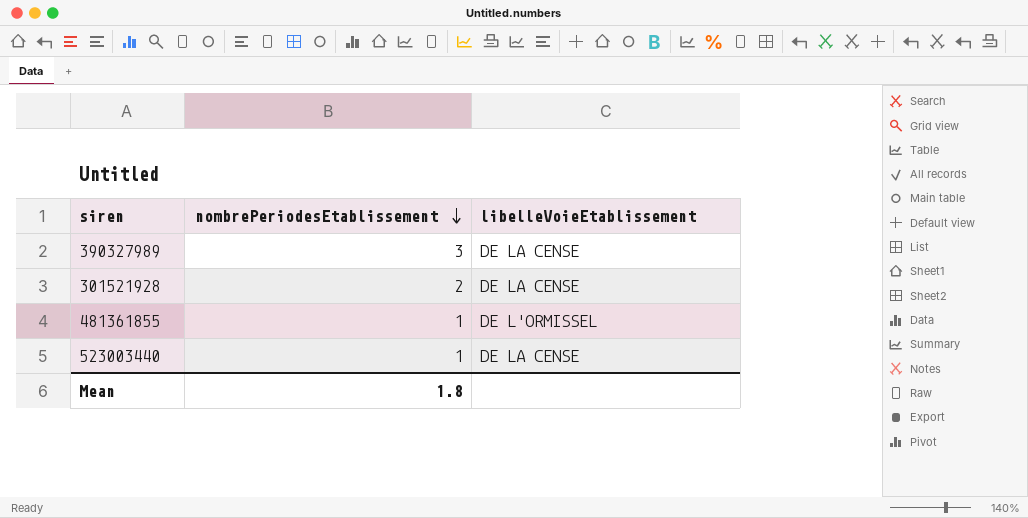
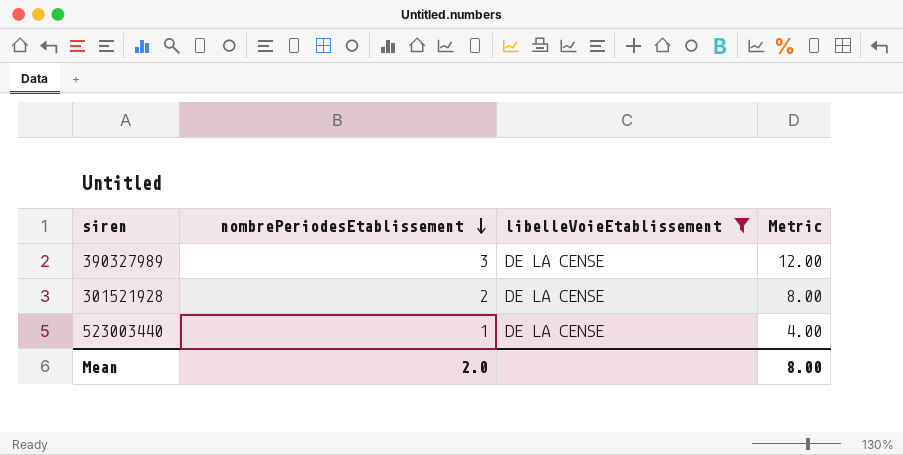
filter: none -> libelleVoieEtablissement = DE LA CENSE
column Metric | formula: none -> [nombrePeriodesEtablissement] * 4
Mean | nombrePeriodesEtablissement: 1.8 -> 2.0

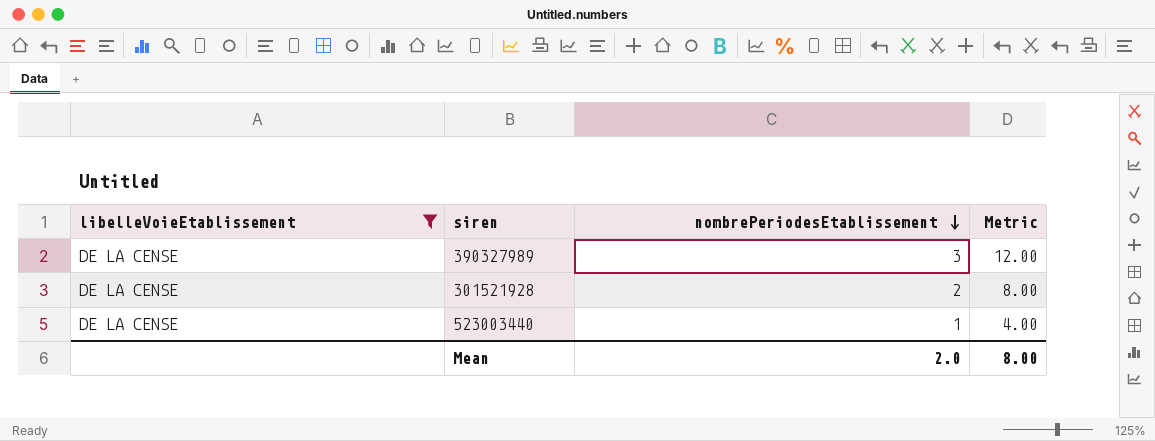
column libelleVoieEtablissement | position: 3 -> 1

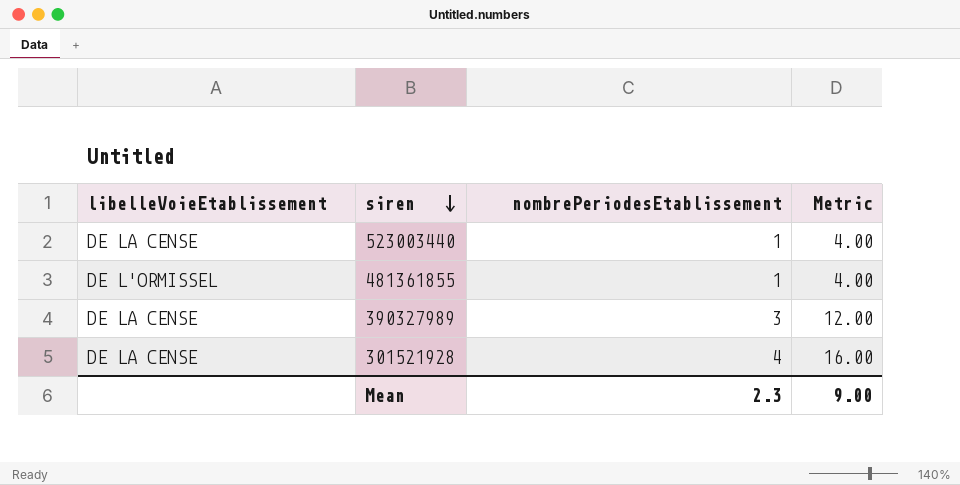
filter: libelleVoieEtablissement = DE LA CENSE -> none
row order: nombrePeriodesEtablissement descending -> siren descending
301521928 | nombrePeriodesEtablissement: 2 -> 4
301521928 | Metric: 8.00 -> 16.00
Mean | nombrePeriodesEtablissement: 2.0 -> 2.3
Mean | Metric: 8.00 -> 9.00

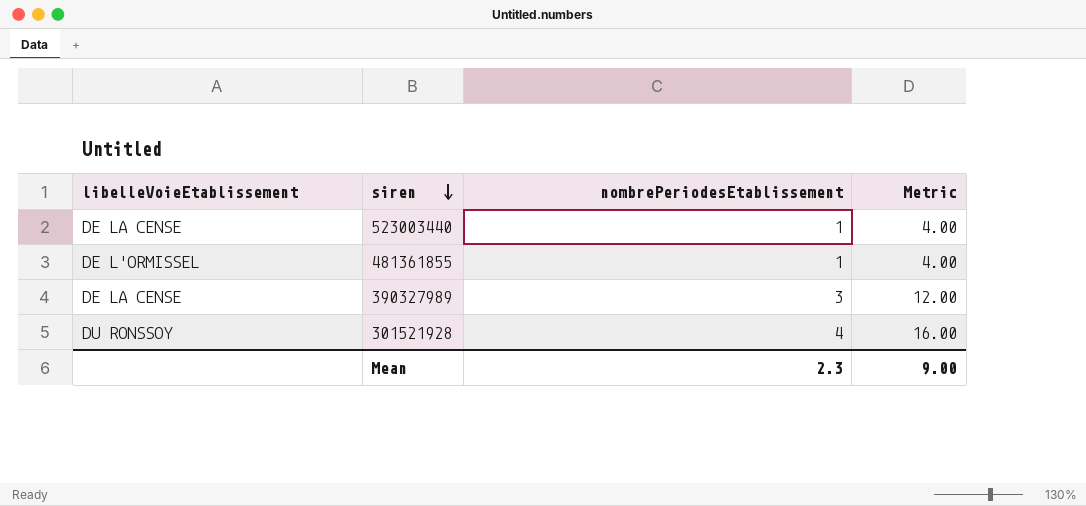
301521928 | libelleVoieEtablissement: DE LA CENSE -> DU RONSSOY

